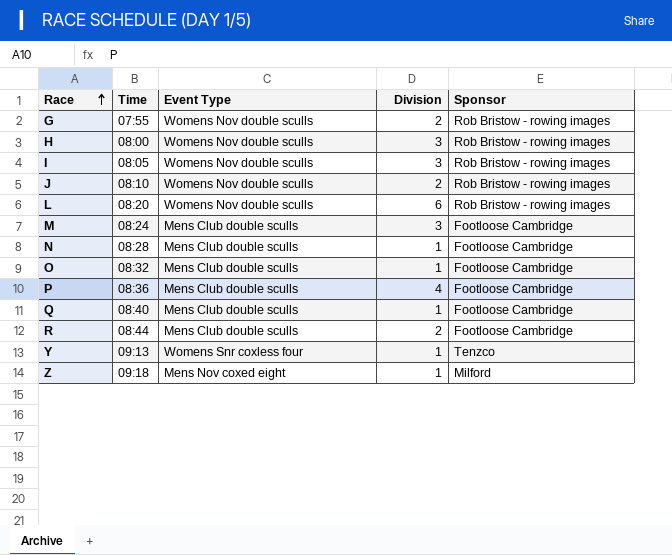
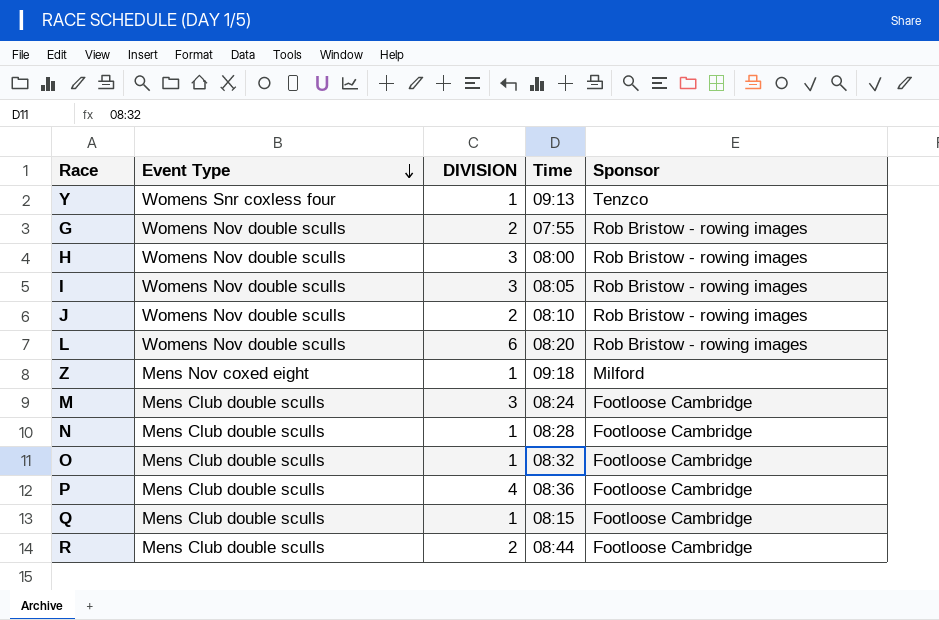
row order: Race ascending -> Event Type descending
column name: Division -> DIVISION
column Time | position: 2 -> 4
Q | Time: 08:40 -> 08:15

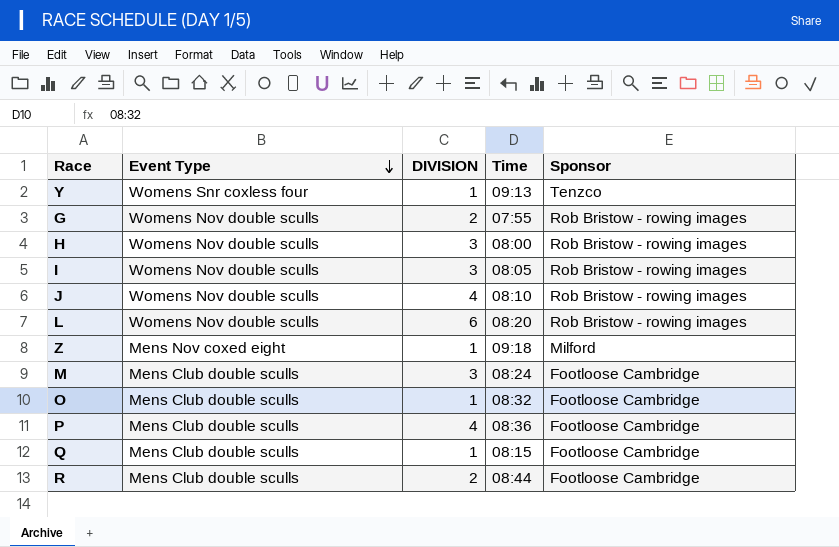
row N: Mens Club double sculls | 1 | 08:28 | Footloose Cambridge -> none
J | DIVISION: 2 -> 4

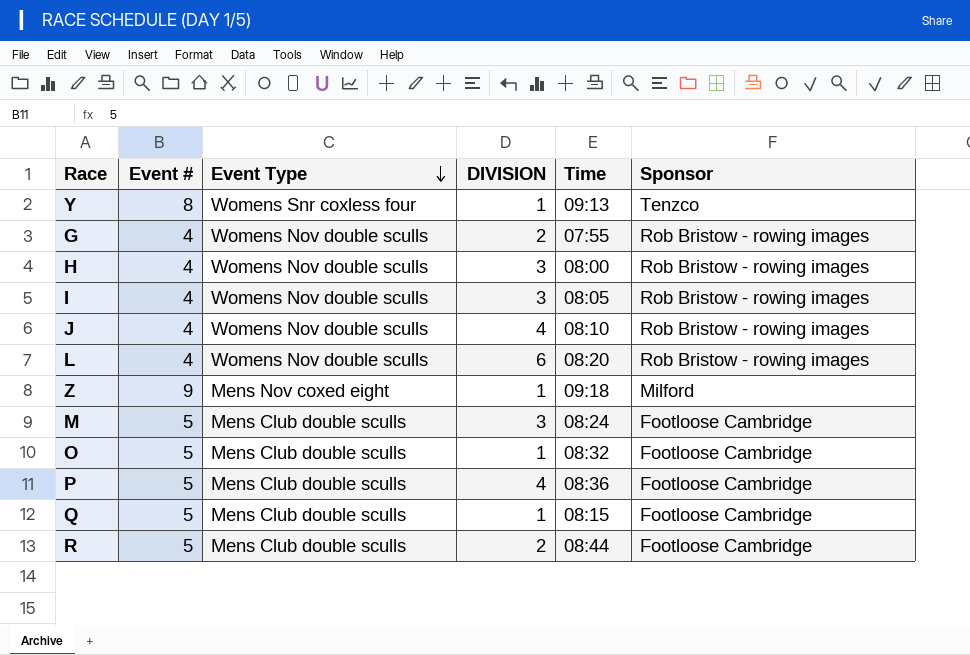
column Event # | position: none -> 2

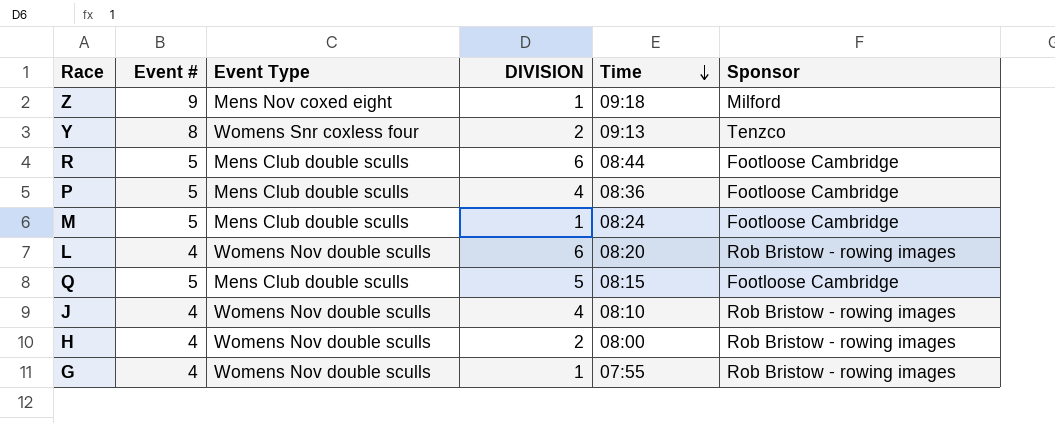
row order: Event Type descending -> Time descending
row I: 4 | Womens Nov double sculls | 3 | 08:05 | Rob Bristow - rowing images -> none
row O: 5 | Mens Club double sculls | 1 | 08:32 | Footloose Cambridge -> none
Y | DIVISION: 1 -> 2
R | DIVISION: 2 -> 6
M | DIVISION: 3 -> 1
Q | DIVISION: 1 -> 5
H | DIVISION: 3 -> 2
G | DIVISION: 2 -> 1

